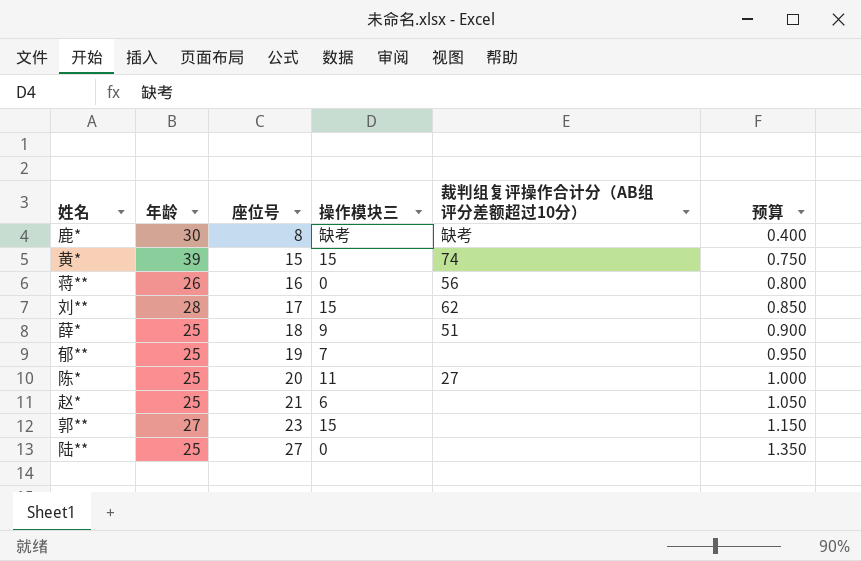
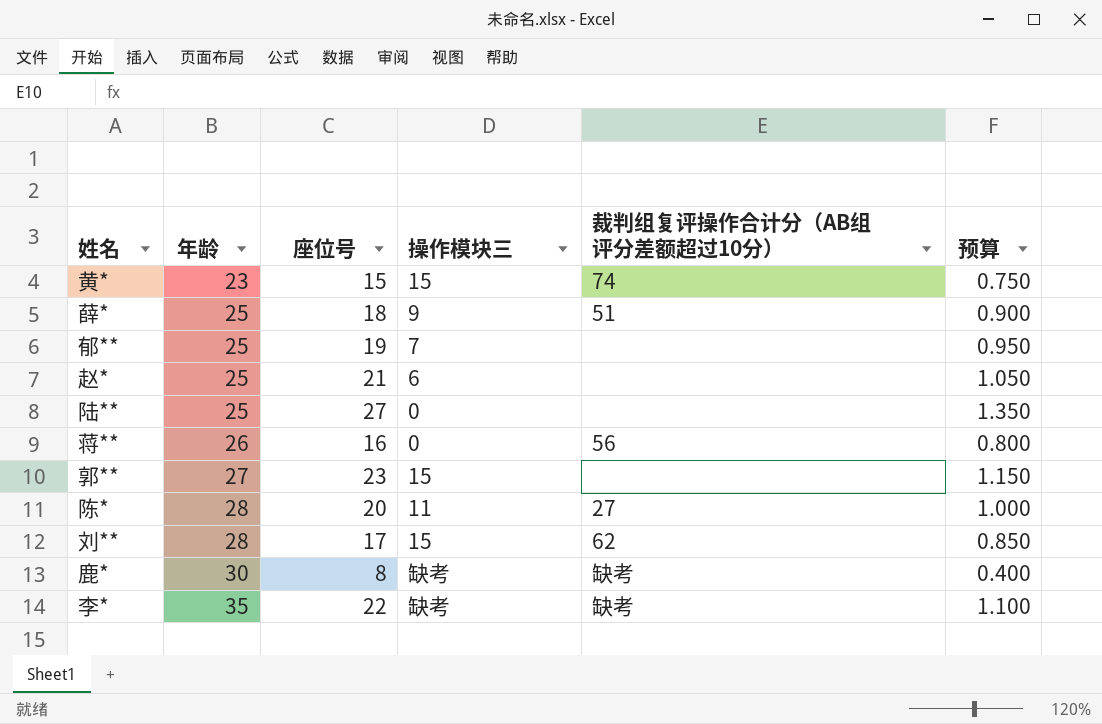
row order: 座位号 ascending -> 年龄 ascending
黄* | 年龄: 39 -> 23
陈* | 年龄: 25 -> 28
row 李*: none -> 35 | 22 | 缺考 | 缺考 | 1.100

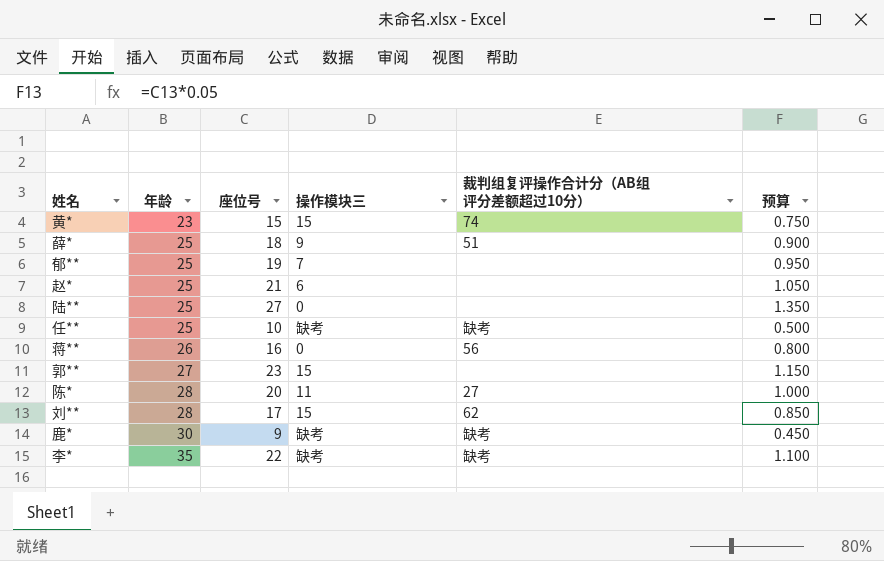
row 任**: none -> 25 | 10 | 缺考 | 缺考 | 0.500
鹿* | 座位号: 8 -> 9
鹿* | 预算: 0.400 -> 0.450

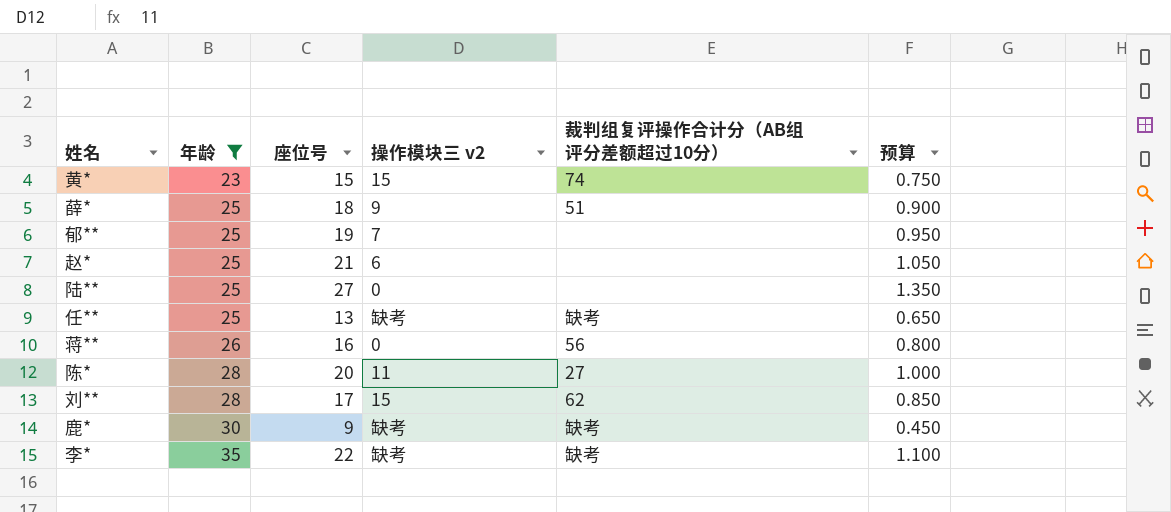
filter: none -> 年龄 != 27
column name: 操作模块三 -> 操作模块三 v2
任** | 座位号: 10 -> 13
任** | 预算: 0.500 -> 0.650

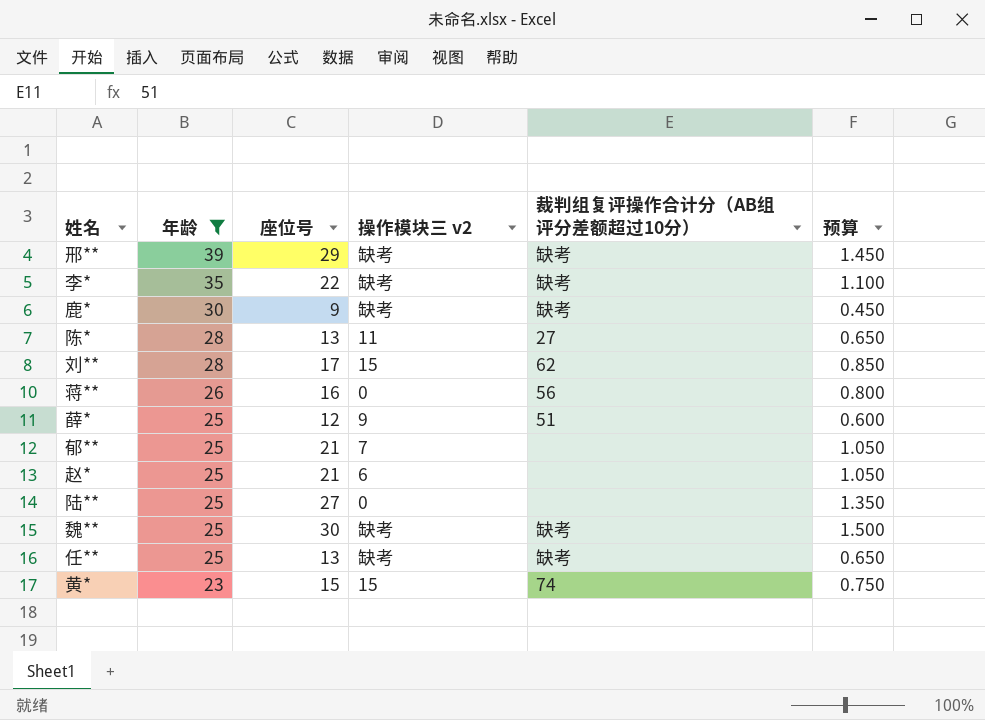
row order: 年龄 ascending -> 年龄 descending
row 邢**: none -> 39 | 29 | 缺考 | 缺考 | 1.450
陈* | 座位号: 20 -> 13
陈* | 预算: 1.000 -> 0.650
薛* | 座位号: 18 -> 12
薛* | 预算: 0.900 -> 0.600
郁** | 座位号: 19 -> 21
郁** | 预算: 0.950 -> 1.050
row 魏**: none -> 25 | 30 | 缺考 | 缺考 | 1.500

